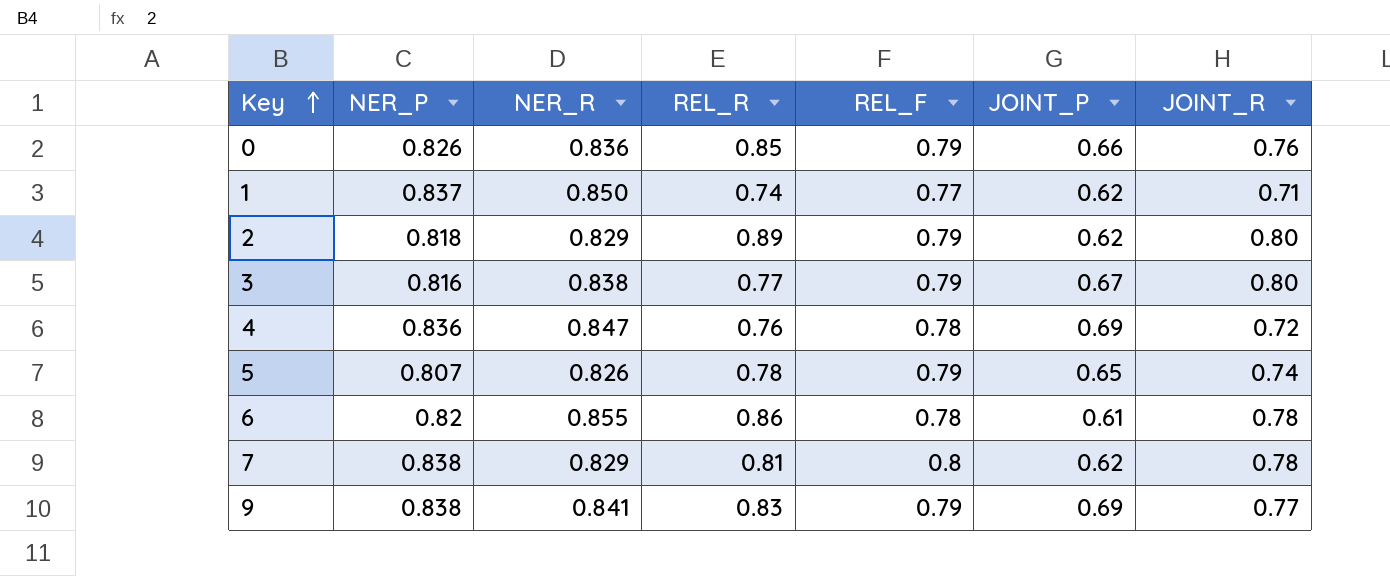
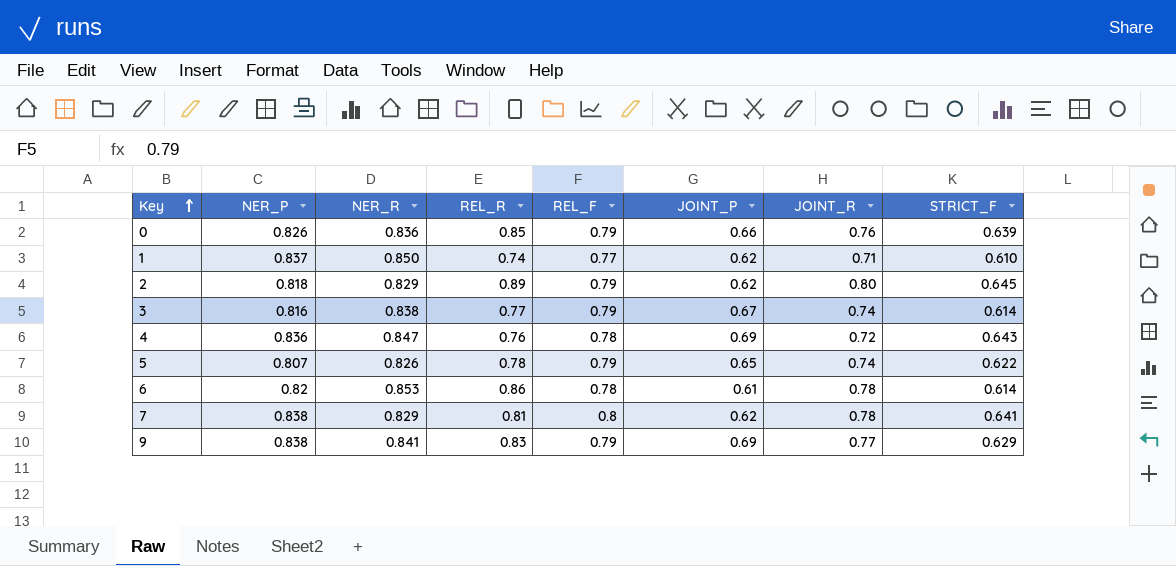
column STRICT_F | position: none -> 8
3 | JOINT_R: 0.80 -> 0.74
6 | NER_R: 0.855 -> 0.853

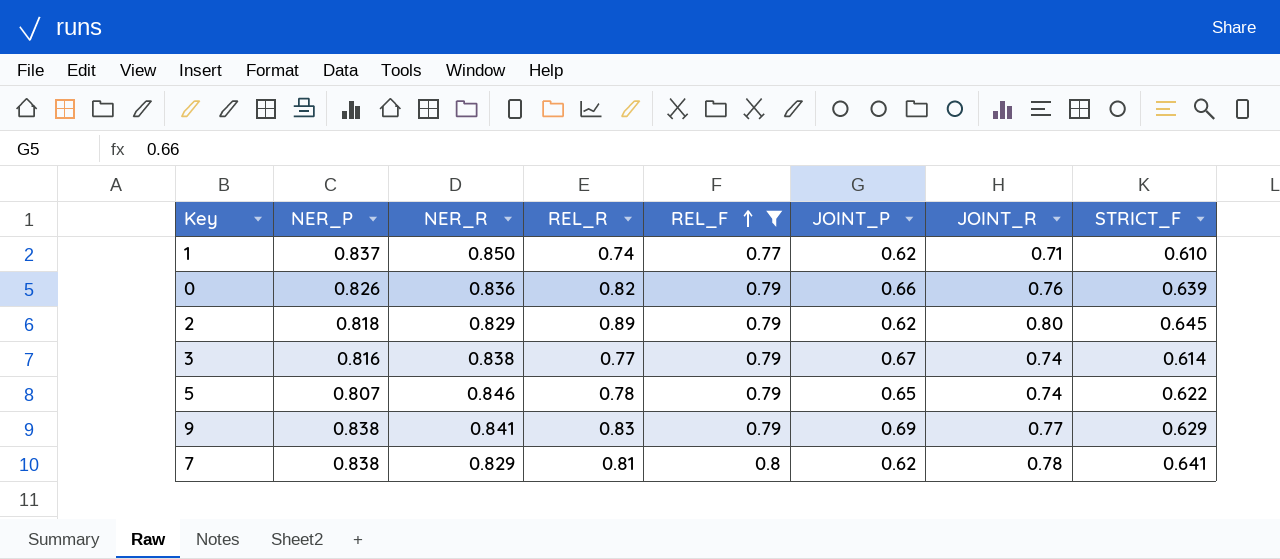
filter: none -> REL_F != 0.78
row order: Key ascending -> REL_F ascending
0 | REL_R: 0.85 -> 0.82
5 | NER_R: 0.826 -> 0.846

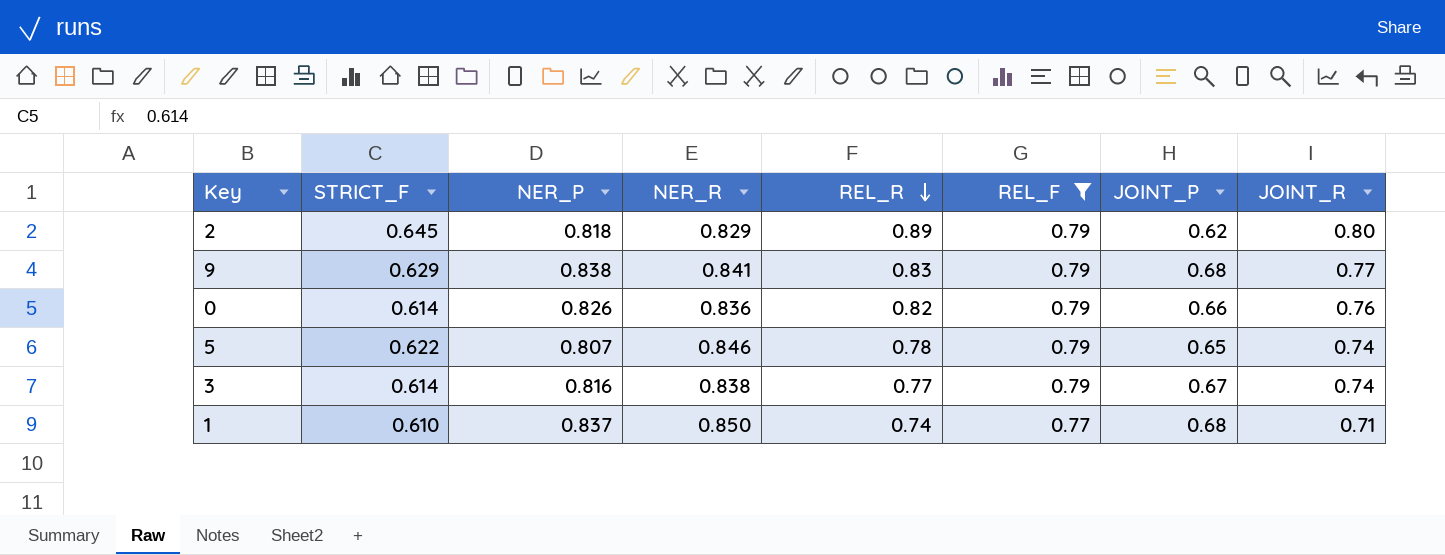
row order: REL_F ascending -> REL_R descending
column STRICT_F | position: 8 -> 2
row 7: 0.838 | 0.829 | 0.81 | 0.8 | 0.62 | 0.78 | 0.641 -> none
9 | JOINT_P: 0.69 -> 0.68
0 | STRICT_F: 0.639 -> 0.614
1 | JOINT_P: 0.62 -> 0.68

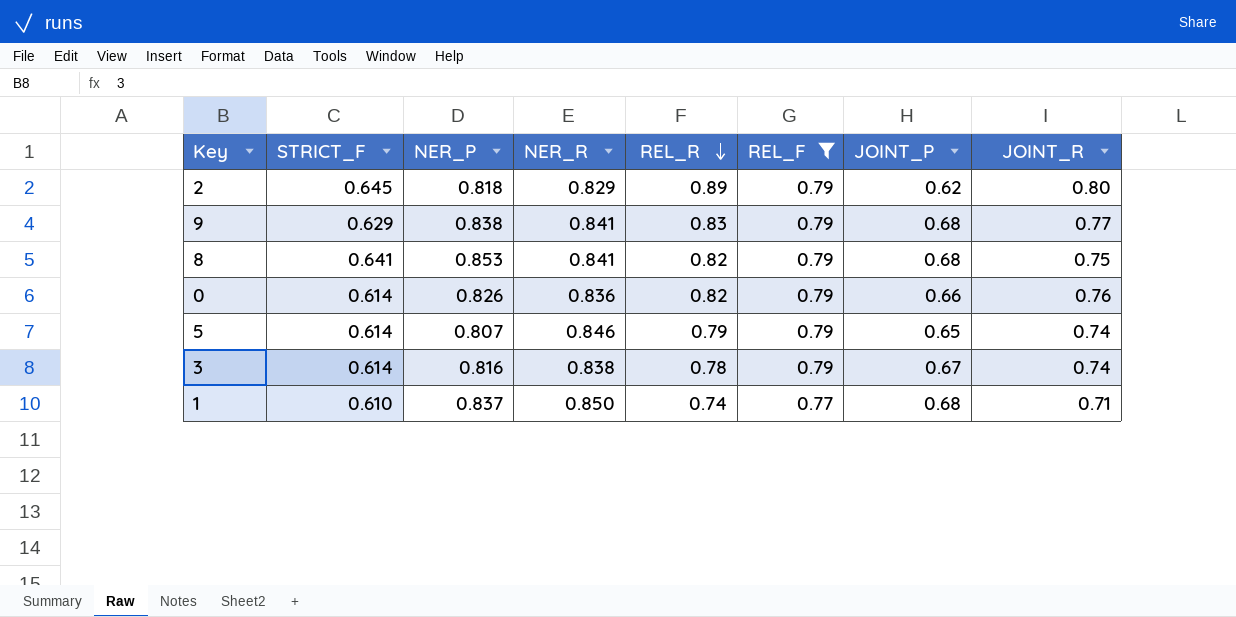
row 8: none -> 0.641 | 0.853 | 0.841 | 0.82 | 0.79 | 0.68 | 0.75
5 | STRICT_F: 0.622 -> 0.614
5 | REL_R: 0.78 -> 0.79
3 | REL_R: 0.77 -> 0.78

